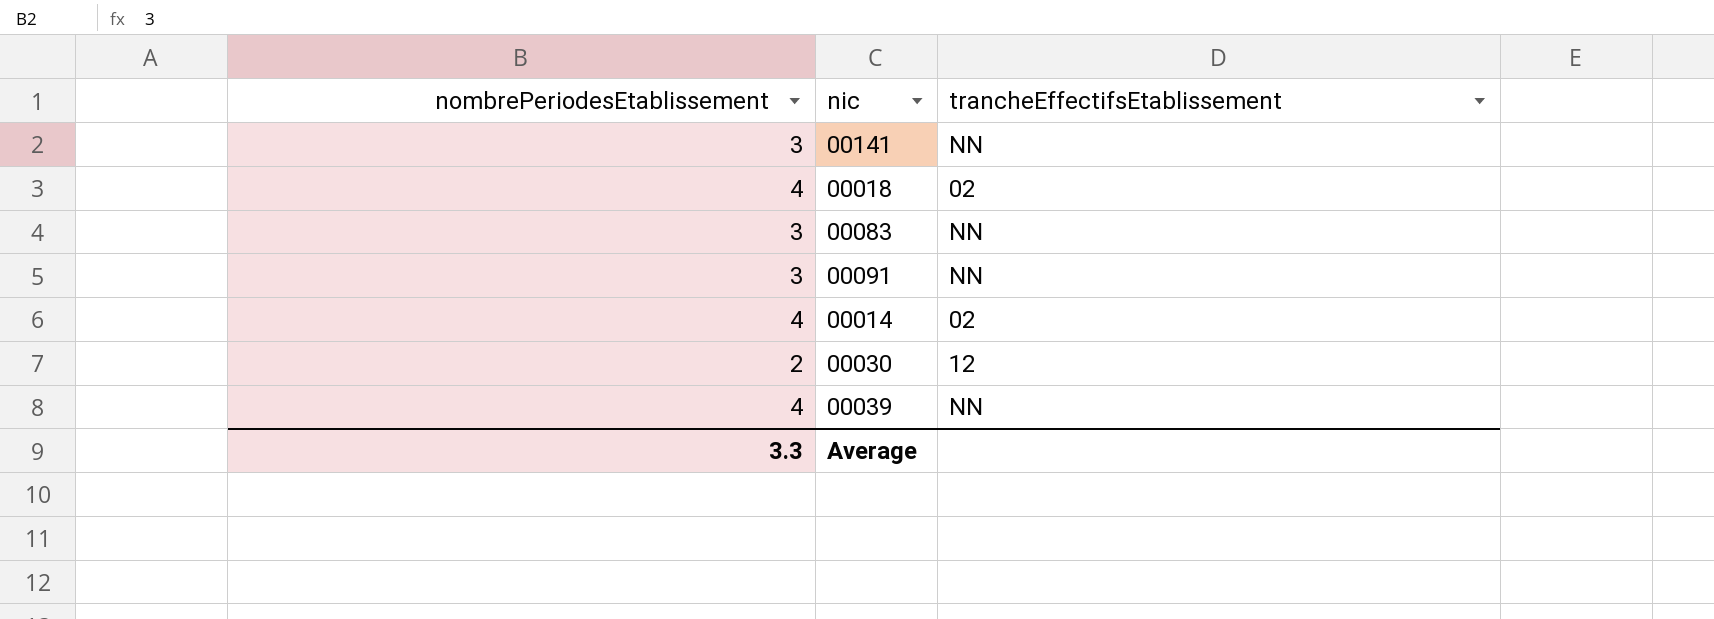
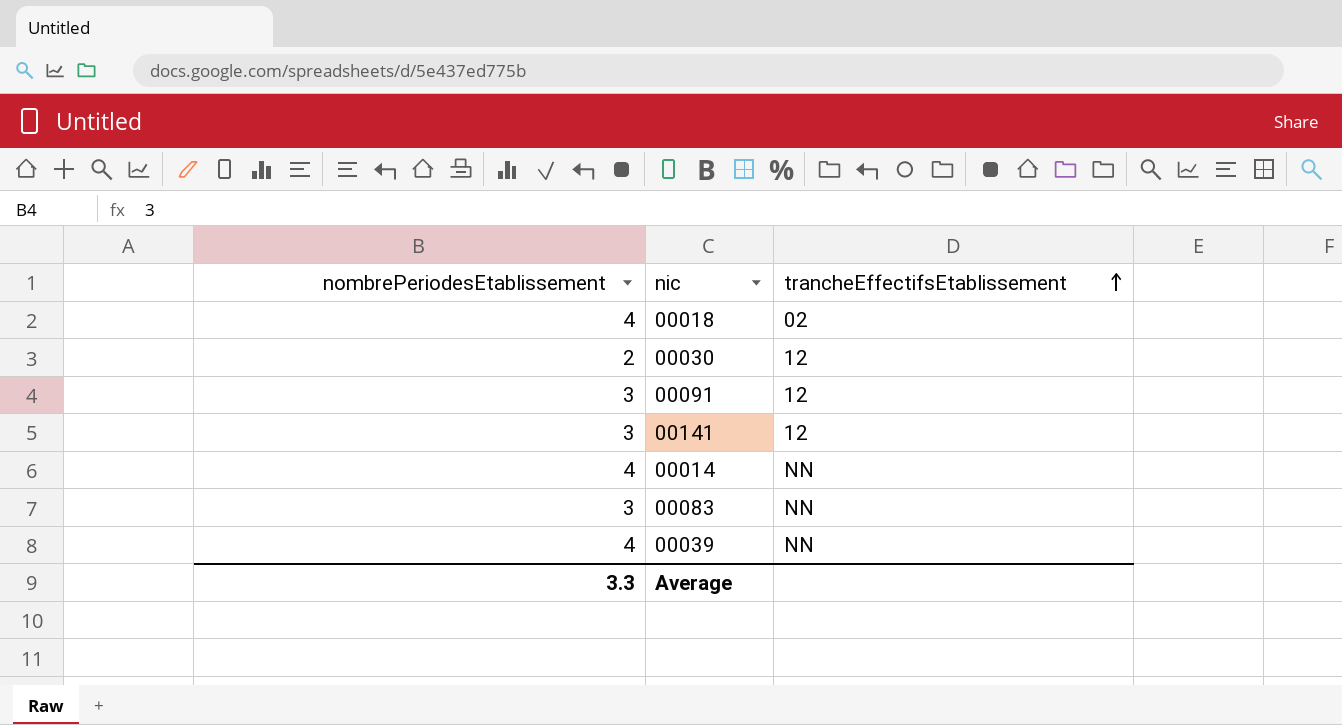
row order: none -> trancheEffectifsEtablissement ascending
00091 | trancheEffectifsEtablissement: NN -> 12
00141 | trancheEffectifsEtablissement: NN -> 12
00014 | trancheEffectifsEtablissement: 02 -> NN

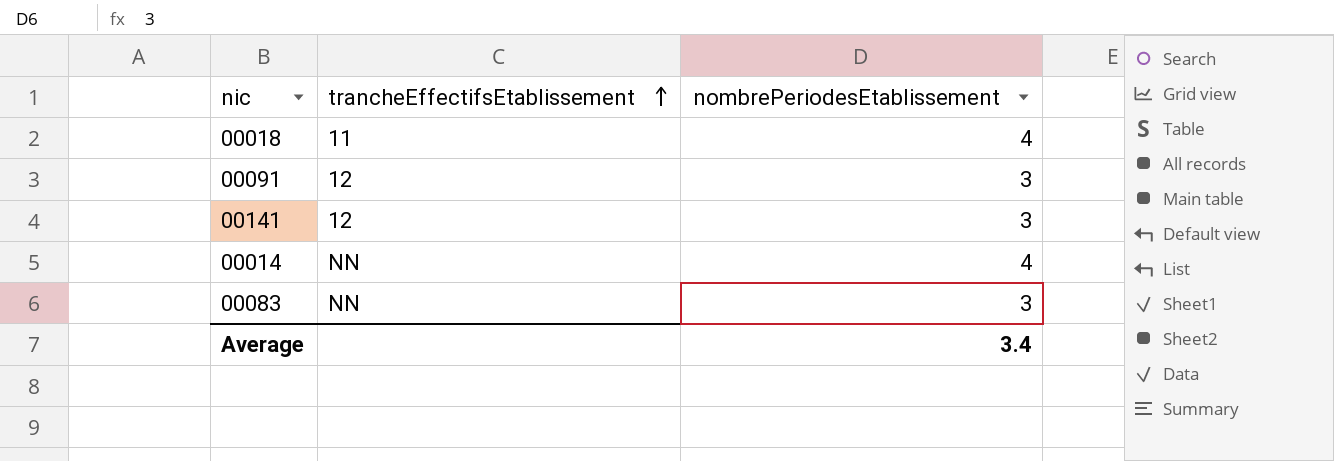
column nombrePeriodesEtablissement | position: 1 -> 3
row 00030: 2 | 12 -> none
row 00039: 4 | NN -> none
00018 | trancheEffectifsEtablissement: 02 -> 11
Average | nombrePeriodesEtablissement: 3.3 -> 3.4

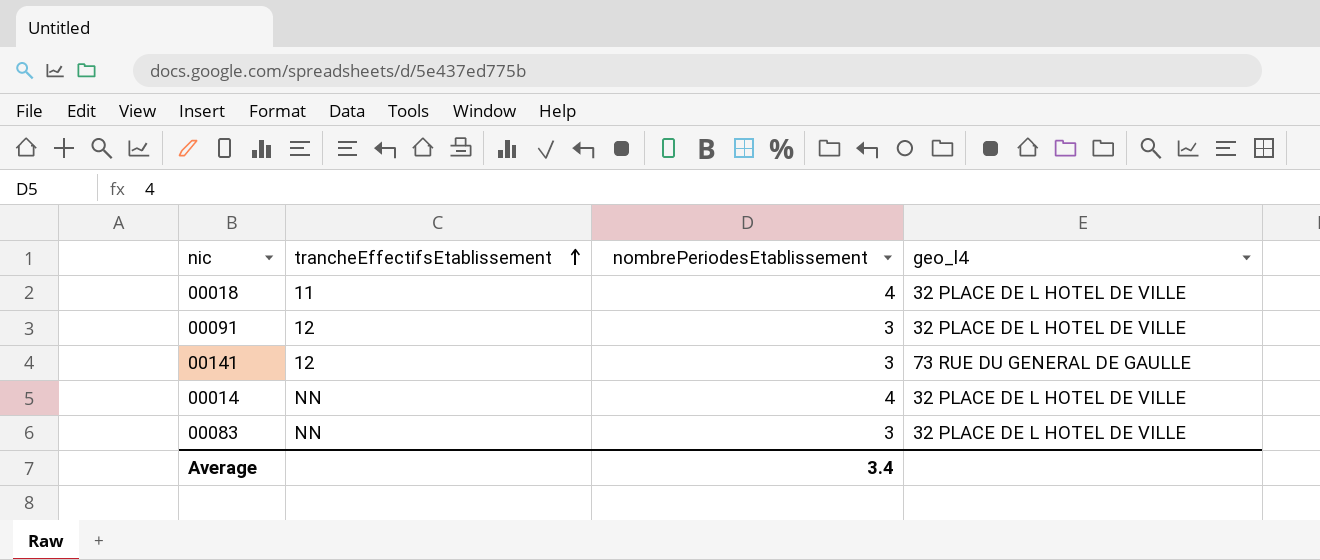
column geo_l4 | position: none -> 4

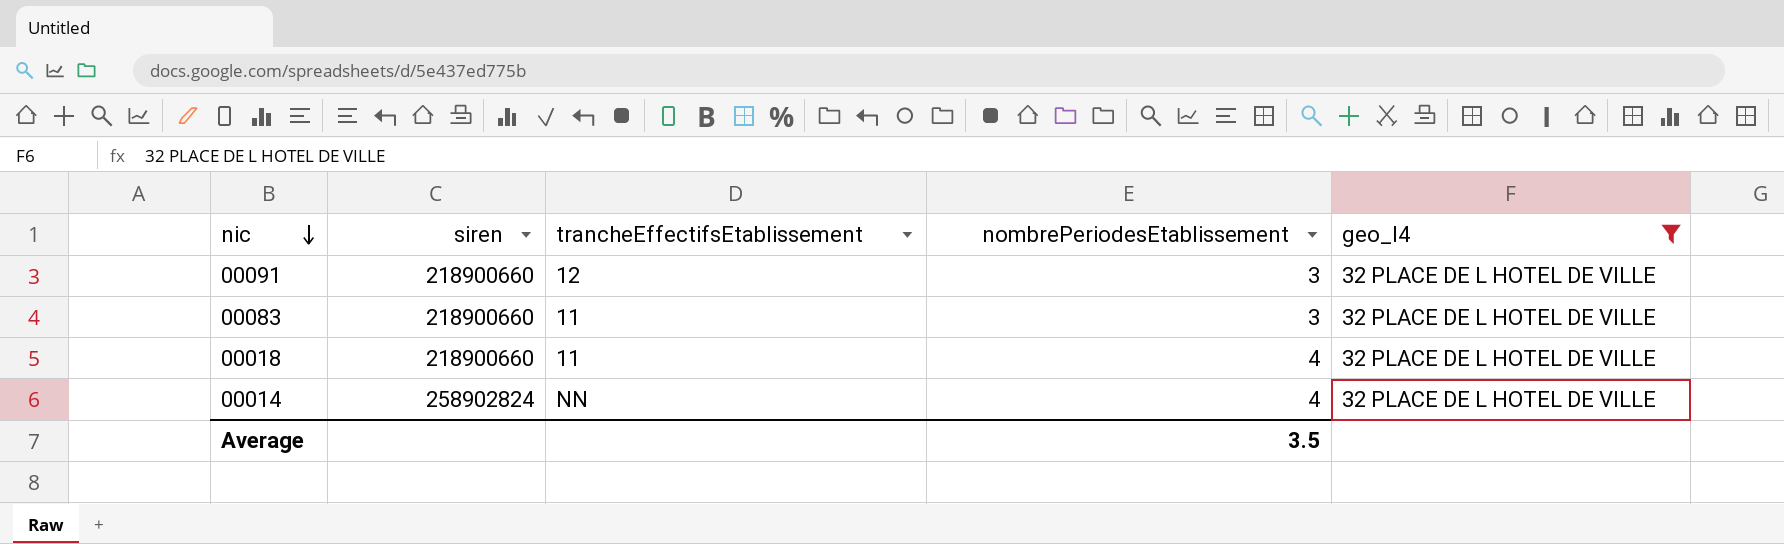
filter: none -> geo_l4 = 32 PLACE DE L HOTEL DE VILLE
row order: trancheEffectifsEtablissement ascending -> nic descending
column siren | position: none -> 2
00083 | trancheEffectifsEtablissement: NN -> 11
Average | nombrePeriodesEtablissement: 3.4 -> 3.5

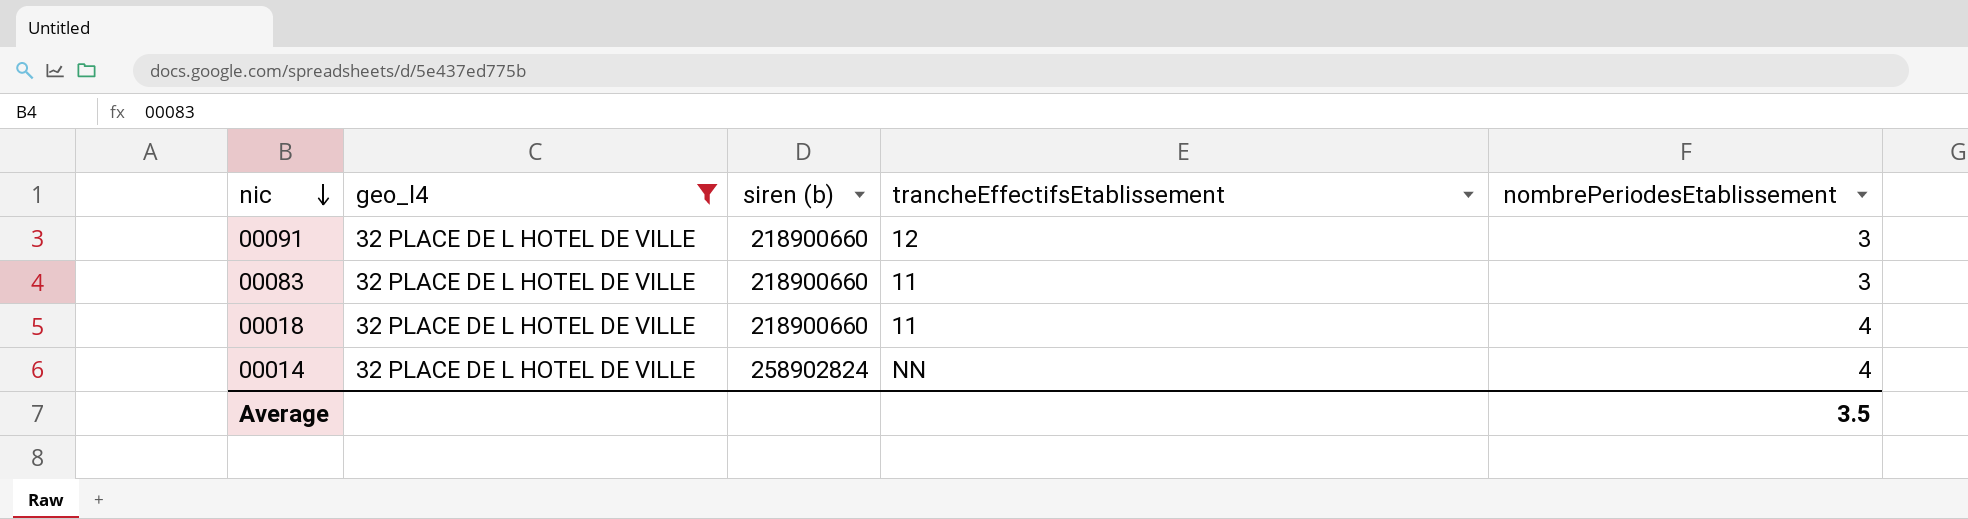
column geo_l4 | position: 5 -> 2
column name: siren -> siren (b)

